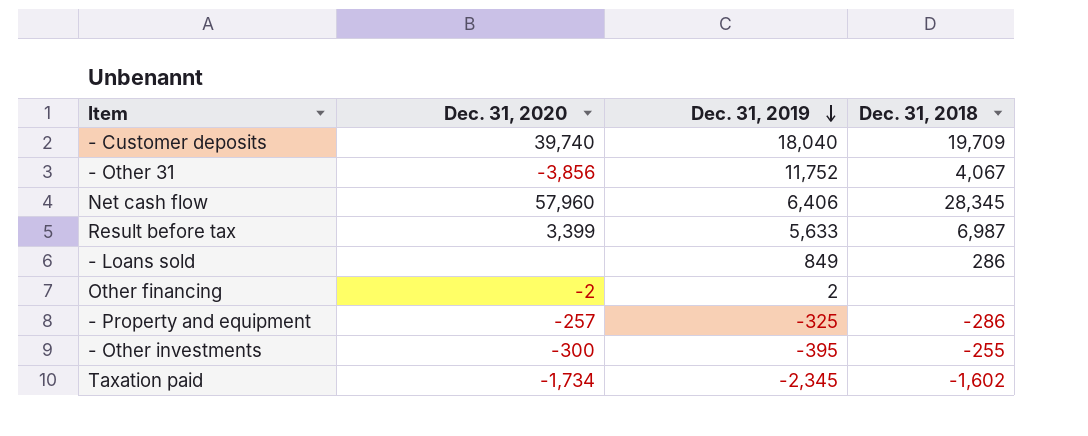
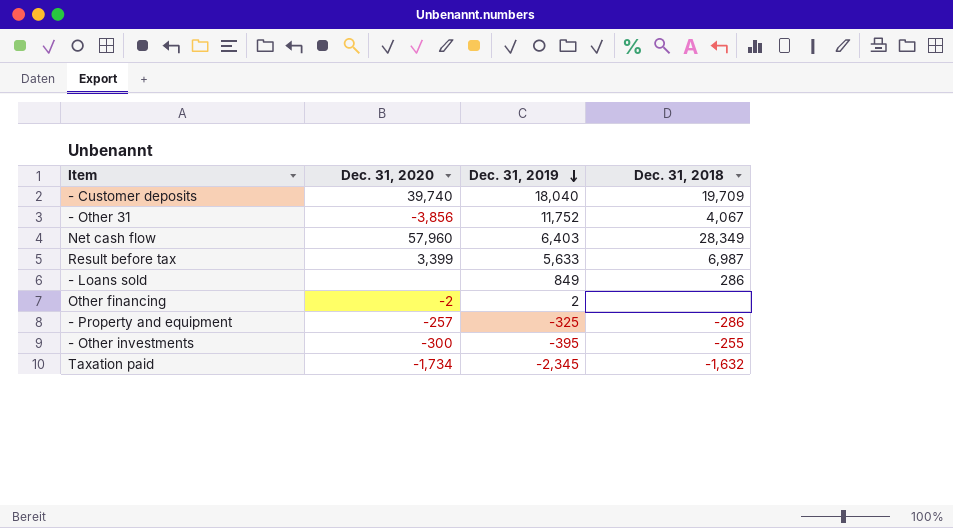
Net cash flow | Dec. 31, 2019: 6,406 -> 6,403
Net cash flow | Dec. 31, 2018: 28,345 -> 28,349
Taxation paid | Dec. 31, 2018: -1,602 -> -1,632

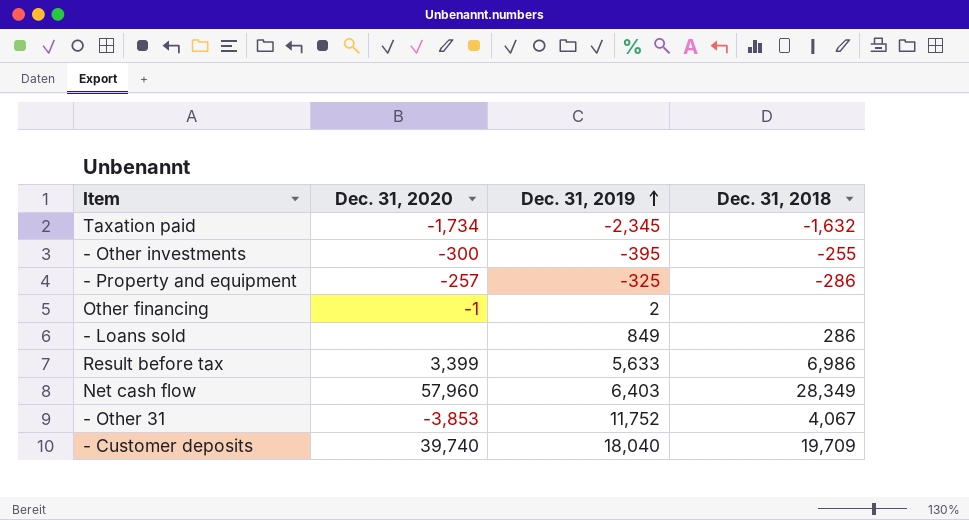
row order: Dec. 31, 2019 descending -> Dec. 31, 2019 ascending
Other financing | Dec. 31, 2020: -2 -> -1
Result before tax | Dec. 31, 2018: 6,987 -> 6,986
- Other 31 | Dec. 31, 2020: -3,856 -> -3,853

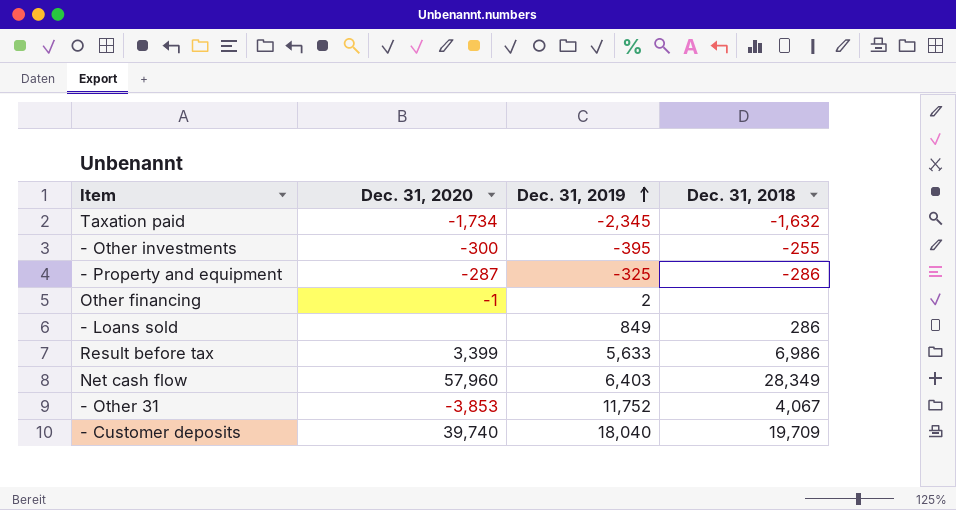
- Property and equipment | Dec. 31, 2020: -257 -> -287

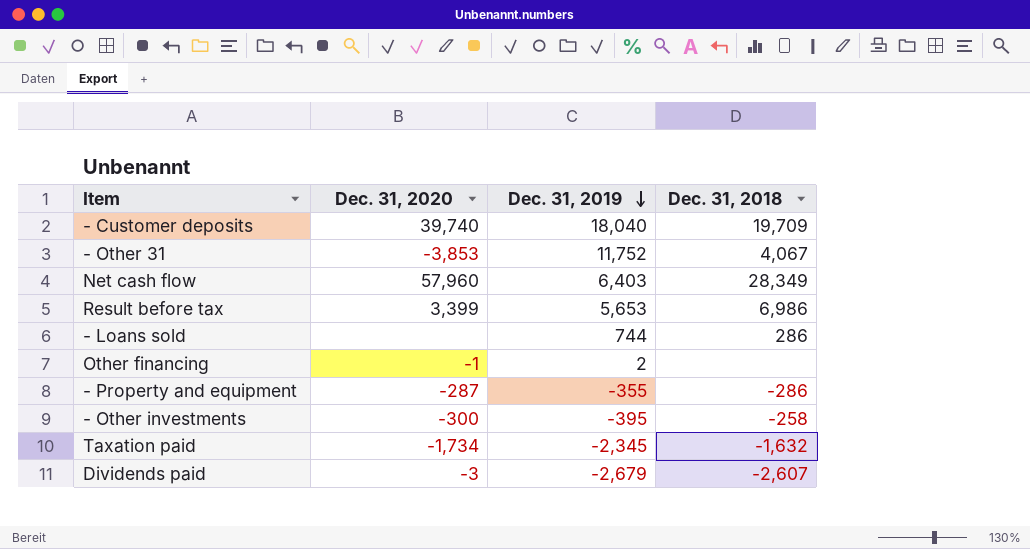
row order: Dec. 31, 2019 ascending -> Dec. 31, 2019 descending
Result before tax | Dec. 31, 2019: 5,633 -> 5,653
- Loans sold | Dec. 31, 2019: 849 -> 744
- Property and equipment | Dec. 31, 2019: -325 -> -355
- Other investments | Dec. 31, 2018: -255 -> -258
row Dividends paid: none -> -3 | -2,679 | -2,607

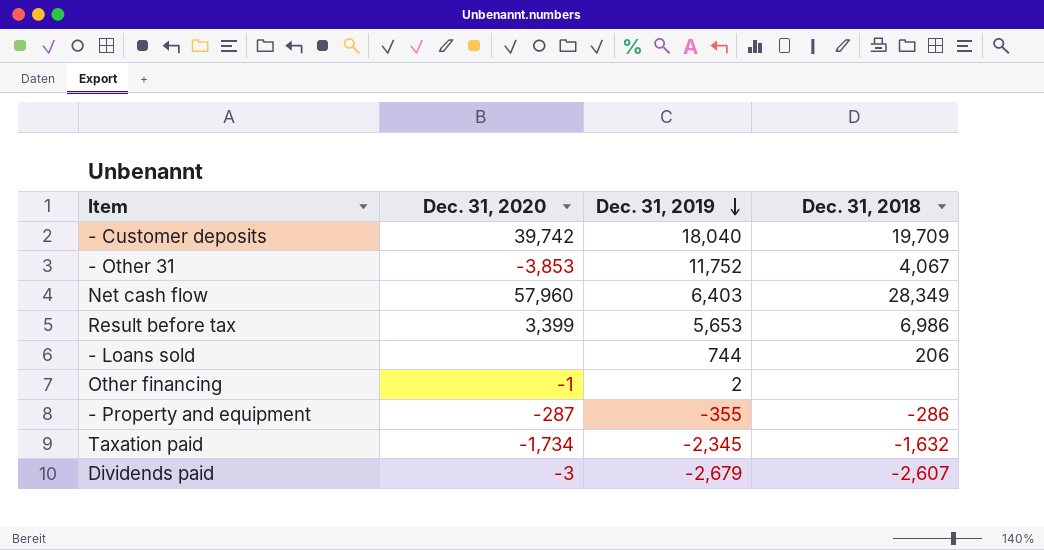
row - Other investments: -300 | -395 | -258 -> none
- Customer deposits | Dec. 31, 2020: 39,740 -> 39,742
- Loans sold | Dec. 31, 2018: 286 -> 206

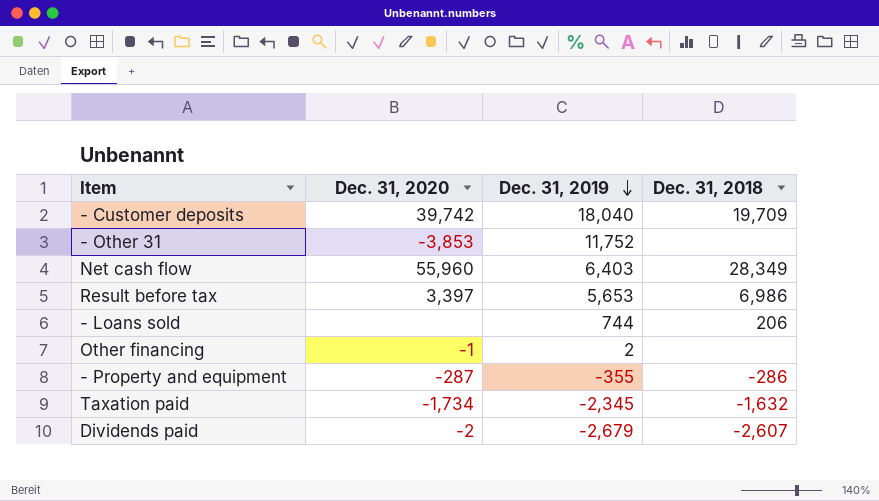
- Other 31 | Dec. 31, 2018: 4,067 -> none
Net cash flow | Dec. 31, 2020: 57,960 -> 55,960
Result before tax | Dec. 31, 2020: 3,399 -> 3,397
Dividends paid | Dec. 31, 2020: -3 -> -2

